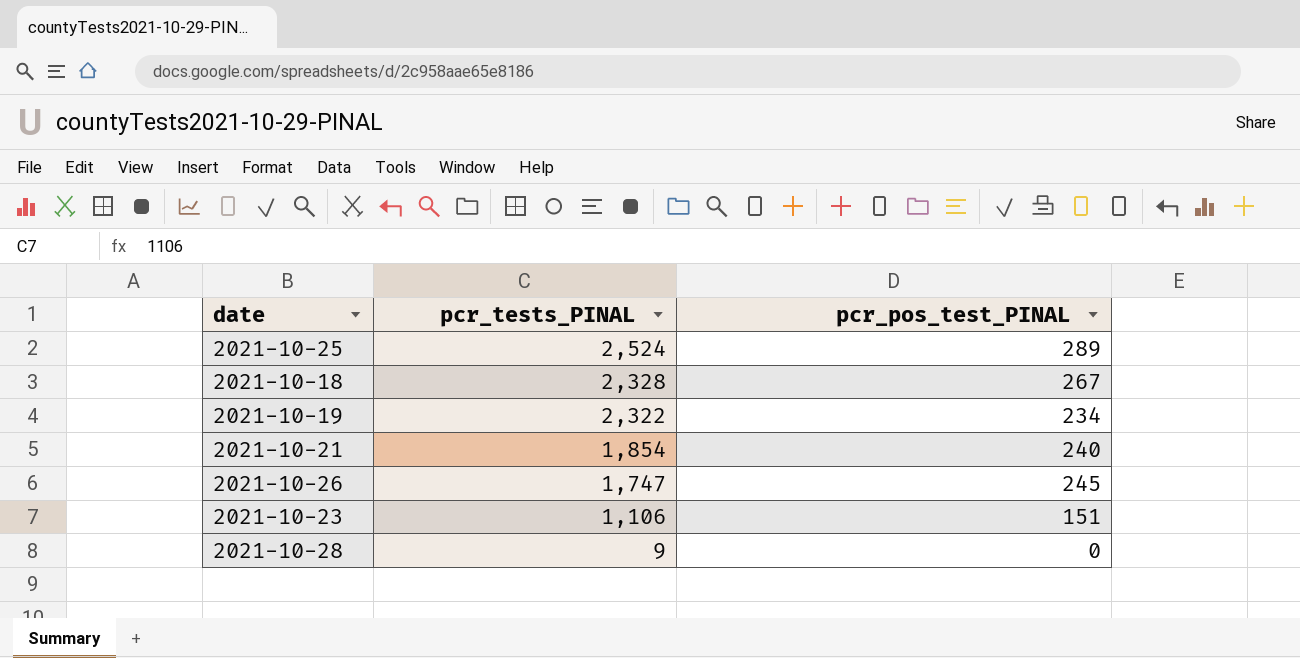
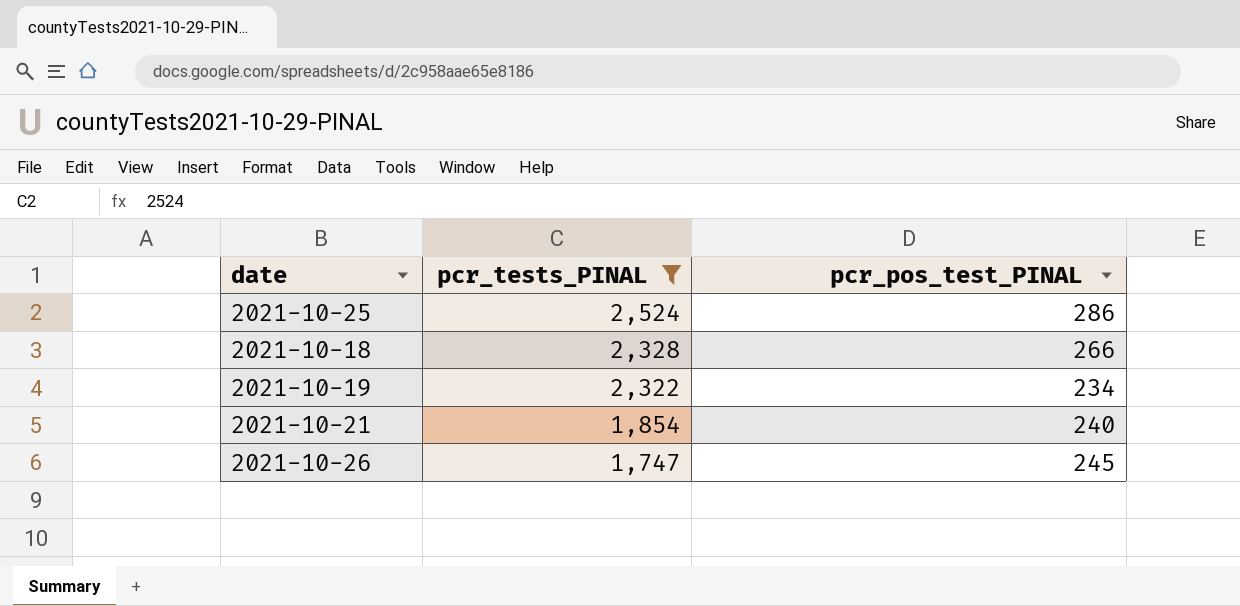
filter: none -> pcr_tests_PINAL >= 1,747
2021-10-25 | pcr_pos_test_PINAL: 289 -> 286
2021-10-18 | pcr_pos_test_PINAL: 267 -> 266

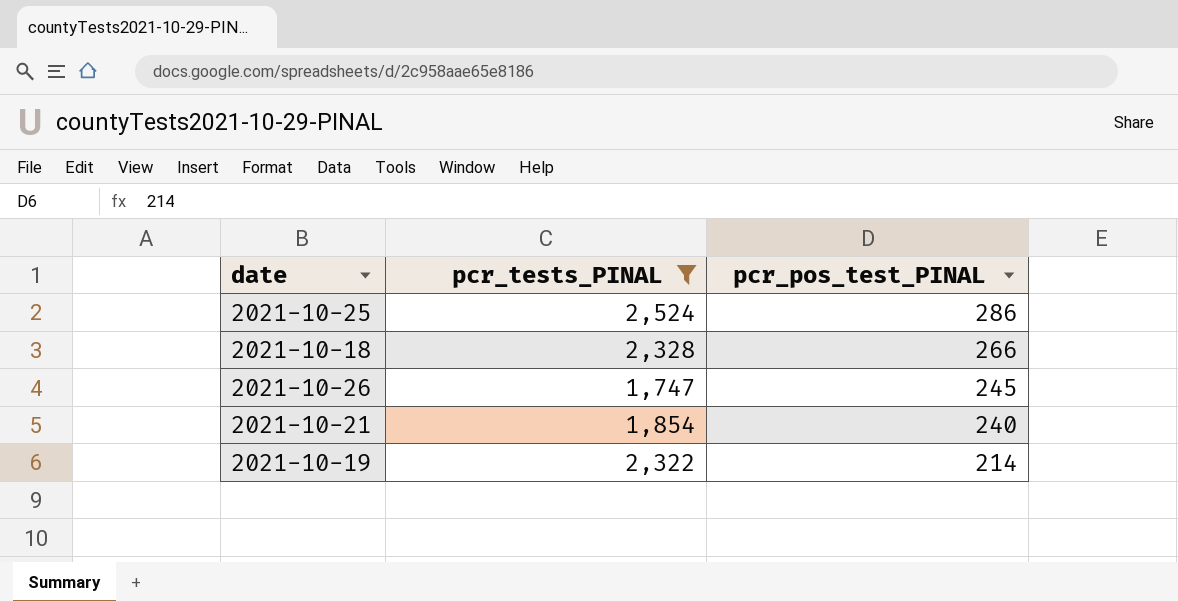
row order: pcr_tests_PINAL descending -> pcr_pos_test_PINAL descending
2021-10-19 | pcr_pos_test_PINAL: 234 -> 214

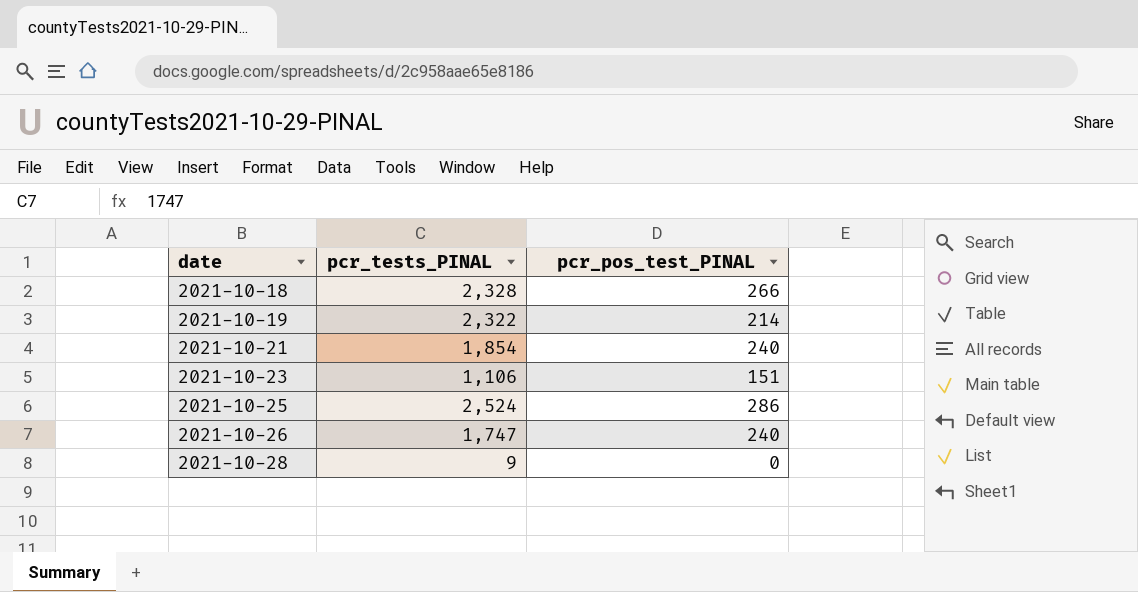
filter: pcr_tests_PINAL >= 1,747 -> none
row order: pcr_pos_test_PINAL descending -> date ascending
2021-10-26 | pcr_pos_test_PINAL: 245 -> 240

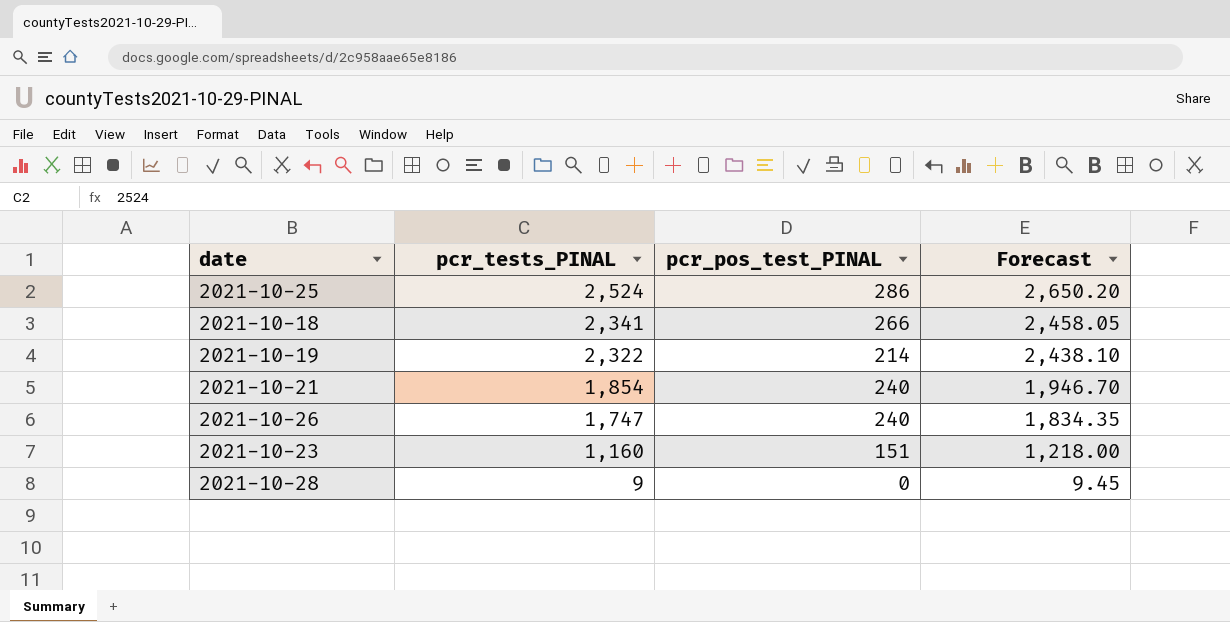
row order: date ascending -> pcr_tests_PINAL descending
column Forecast | formula: none -> [pcr_tests_PINAL] * 1.05
2021-10-18 | pcr_tests_PINAL: 2,328 -> 2,341
2021-10-23 | pcr_tests_PINAL: 1,106 -> 1,160

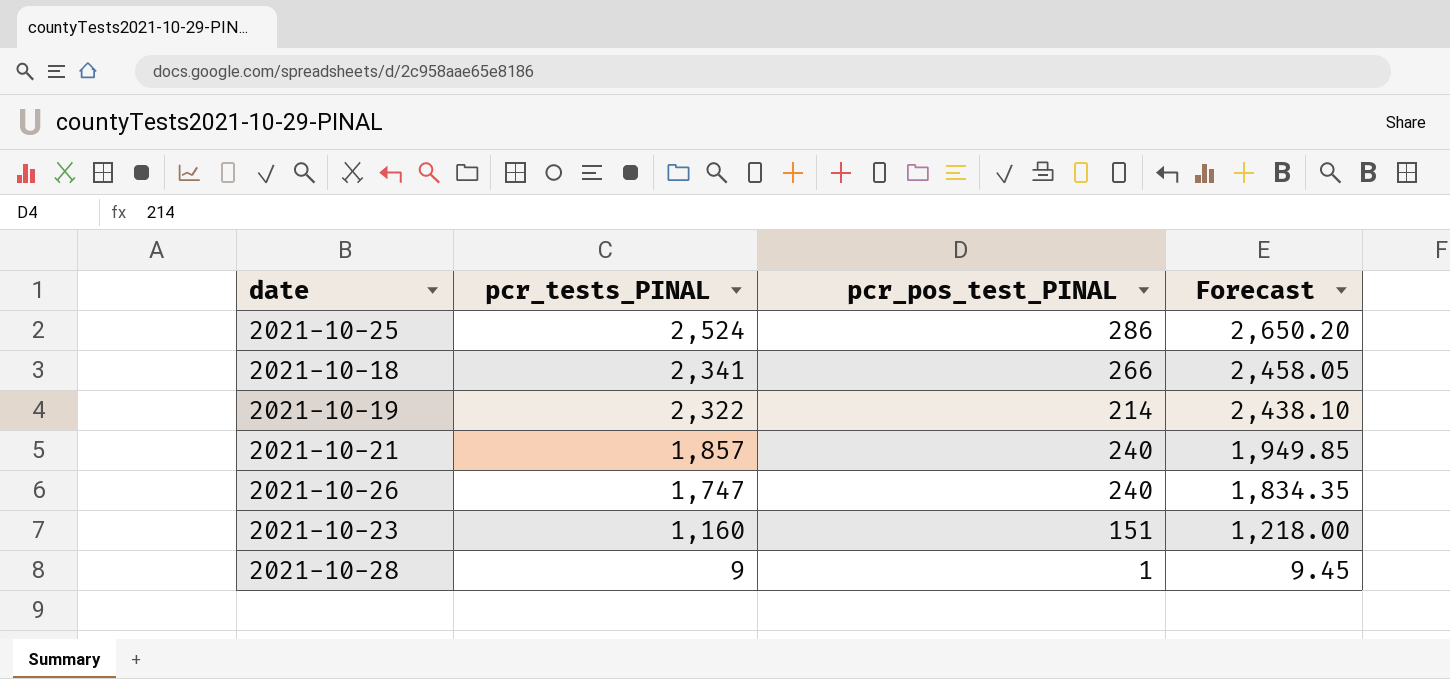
2021-10-21 | pcr_tests_PINAL: 1,854 -> 1,857
2021-10-21 | Forecast: 1,946.70 -> 1,949.85
2021-10-28 | pcr_pos_test_PINAL: 0 -> 1

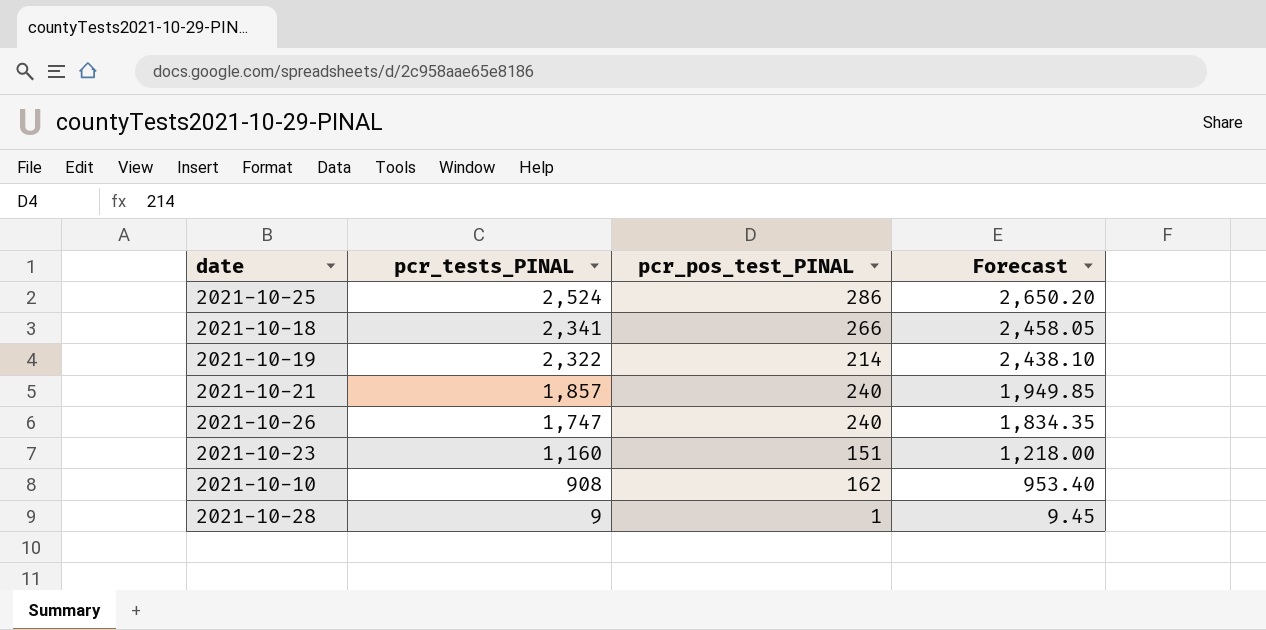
row 2021-10-10: none -> 908 | 162 | 953.40

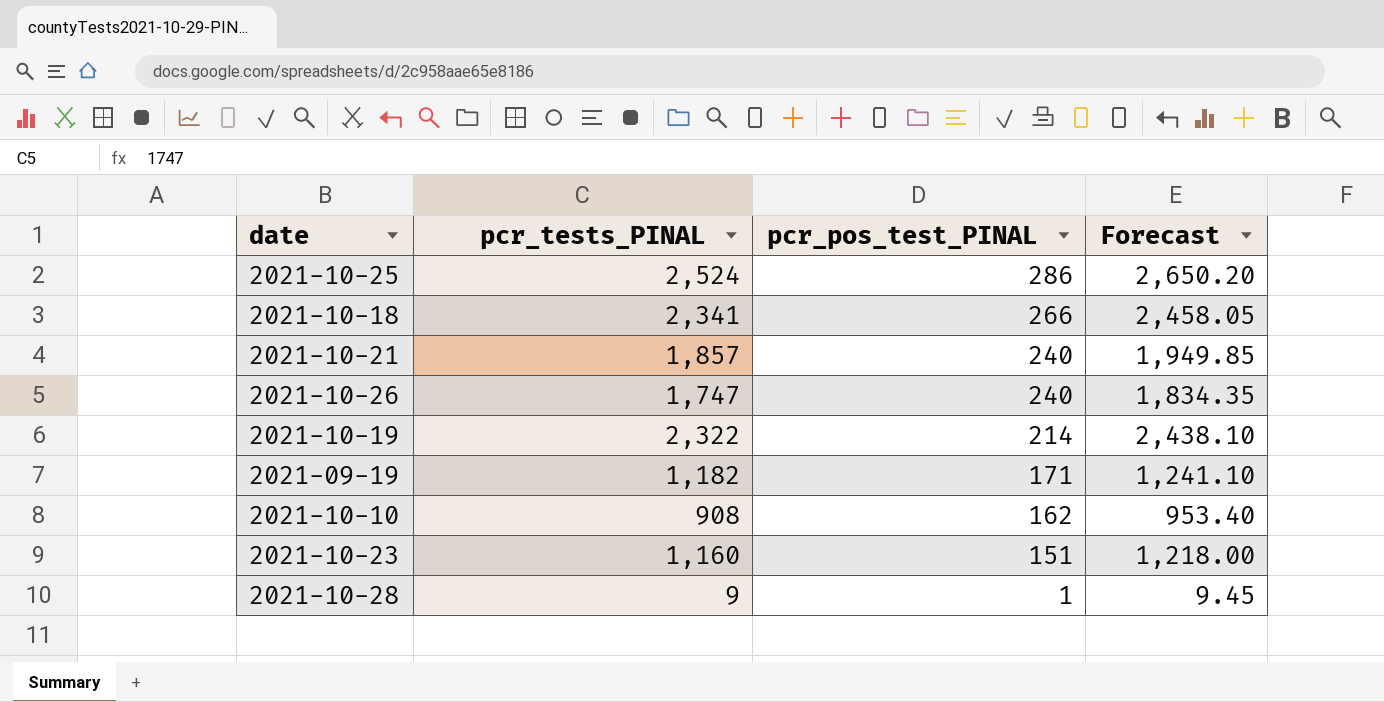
row order: pcr_tests_PINAL descending -> pcr_pos_test_PINAL descending
row 2021-09-19: none -> 1,182 | 171 | 1,241.10

